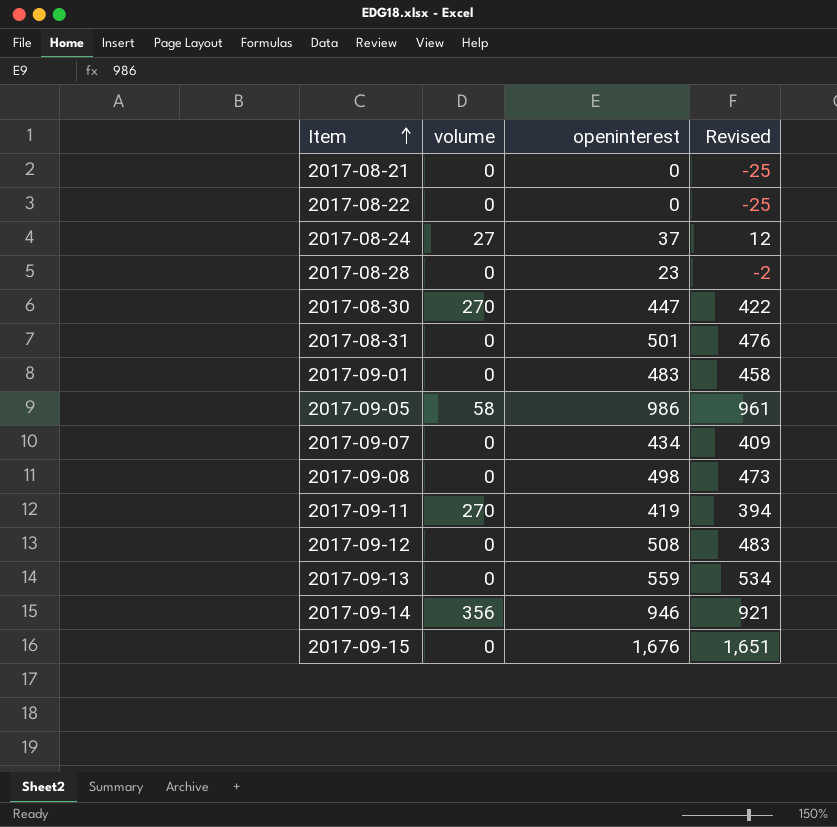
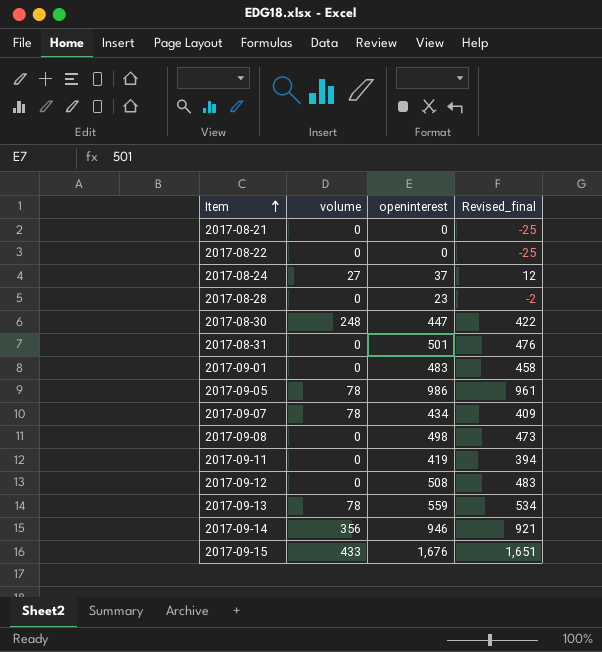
column name: Revised -> Revised_final
2017-08-30 | volume: 270 -> 248
2017-09-05 | volume: 58 -> 78
2017-09-07 | volume: 0 -> 78
2017-09-11 | volume: 270 -> 0
2017-09-13 | volume: 0 -> 78
2017-09-15 | volume: 0 -> 433

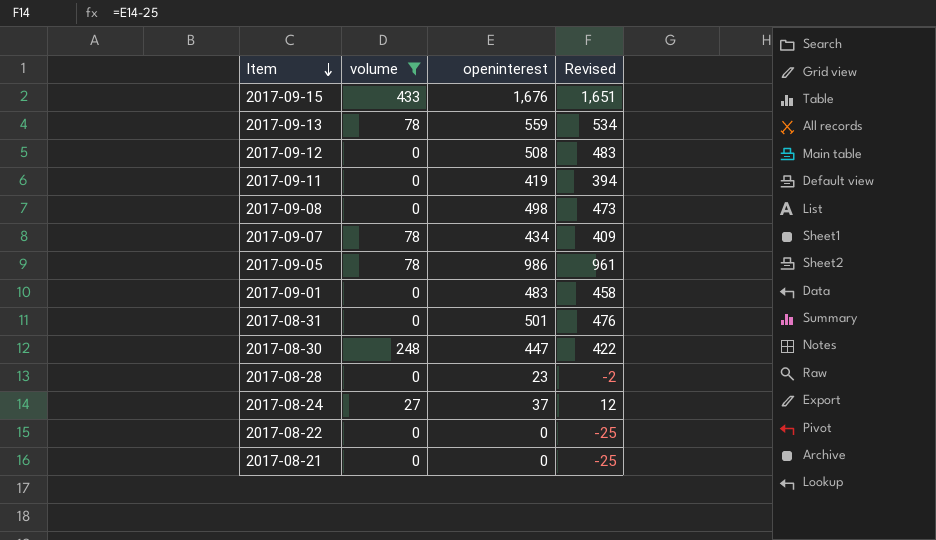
filter: none -> volume != 356
row order: Item ascending -> Item descending
column name: Revised_final -> Revised

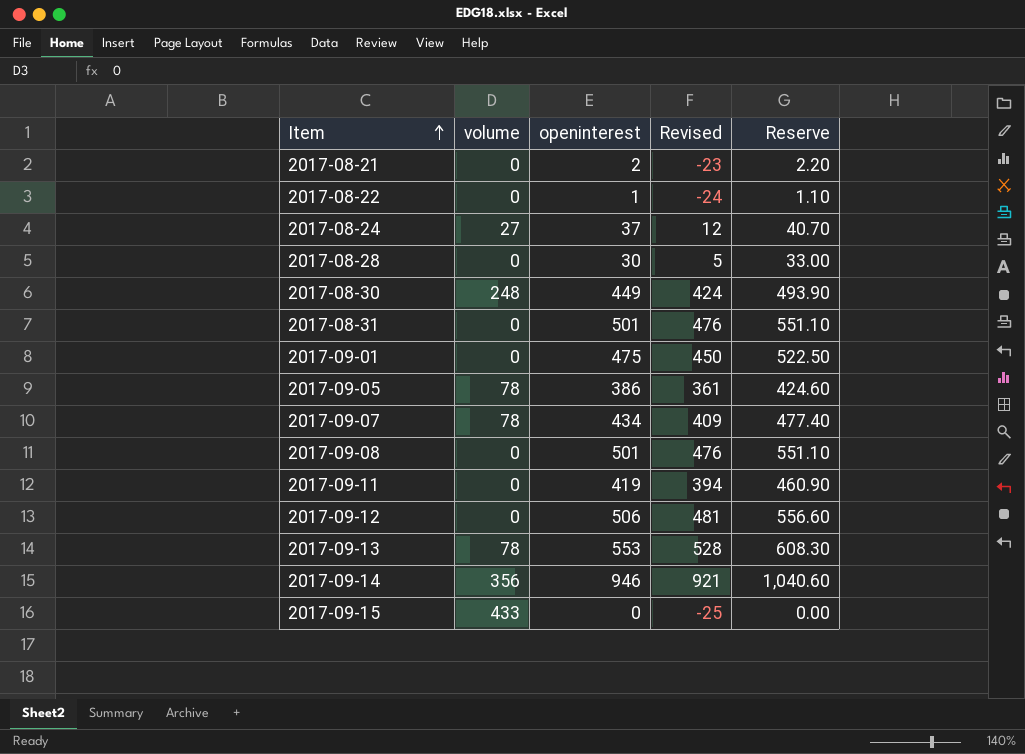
filter: volume != 356 -> none
row order: Item descending -> Item ascending
column Reserve | formula: none -> [openinterest] * 1.1
2017-08-21 | openinterest: 0 -> 2
2017-08-21 | Revised: -25 -> -23
2017-08-22 | openinterest: 0 -> 1
2017-08-22 | Revised: -25 -> -24
2017-08-28 | openinterest: 23 -> 30
2017-08-28 | Revised: -2 -> 5
2017-08-30 | openinterest: 447 -> 449
2017-08-30 | Revised: 422 -> 424
2017-09-01 | openinterest: 483 -> 475
2017-09-01 | Revised: 458 -> 450
2017-09-05 | openinterest: 986 -> 386
2017-09-05 | Revised: 961 -> 361
2017-09-08 | openinterest: 498 -> 501
2017-09-08 | Revised: 473 -> 476
2017-09-12 | openinterest: 508 -> 506
2017-09-12 | Revised: 483 -> 481
2017-09-13 | openinterest: 559 -> 553
2017-09-13 | Revised: 534 -> 528
2017-09-15 | openinterest: 1,676 -> 0
2017-09-15 | Revised: 1,651 -> -25

